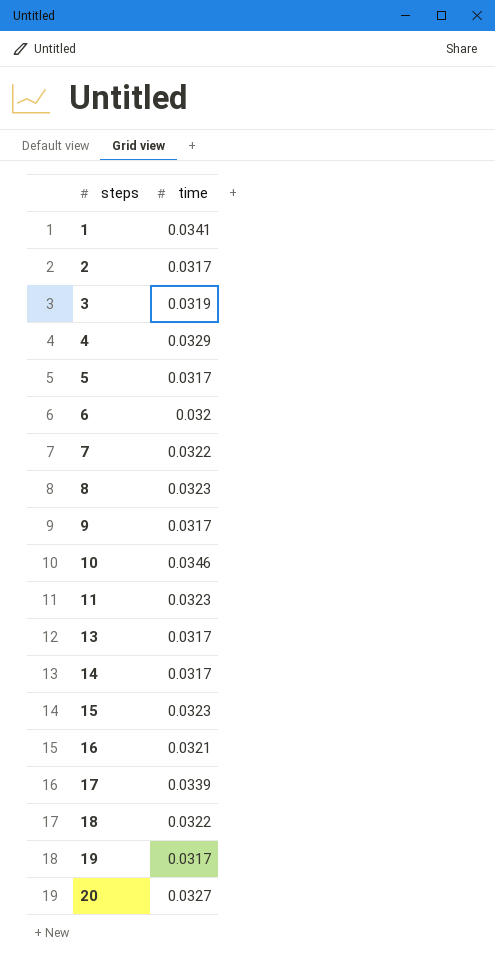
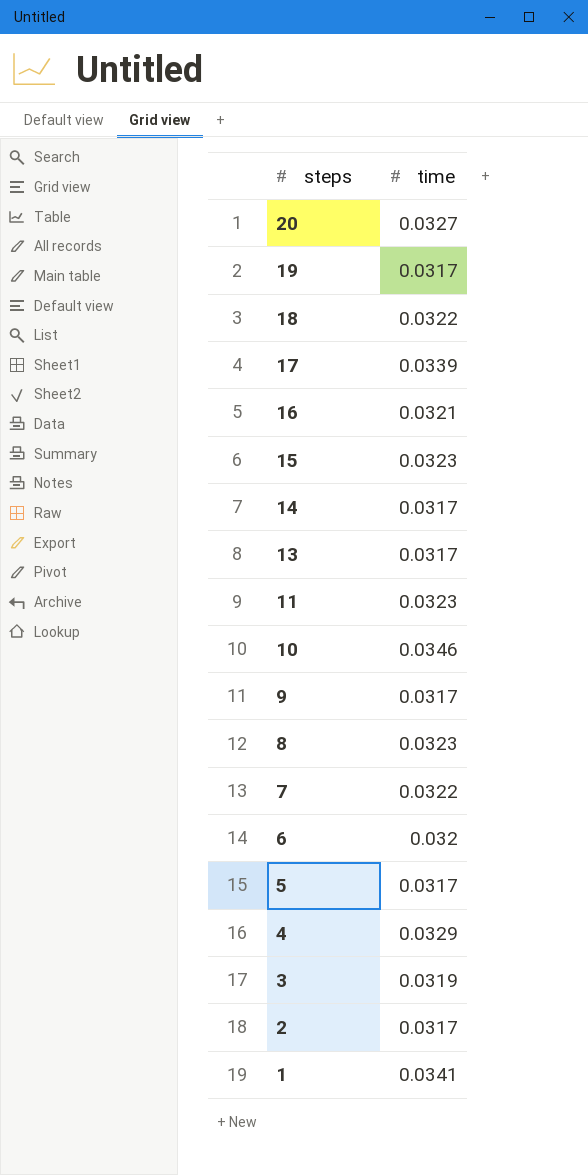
row order: steps ascending -> steps descending

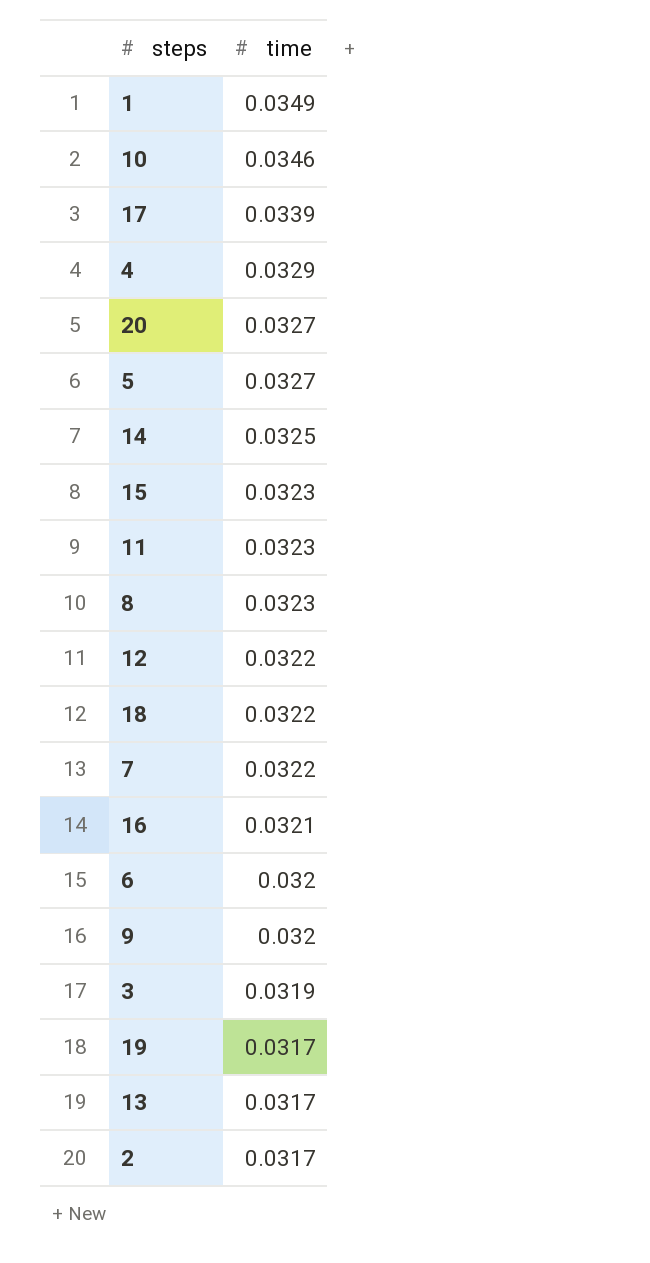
row order: steps descending -> time descending
1 | time: 0.0341 -> 0.0349
5 | time: 0.0317 -> 0.0327
14 | time: 0.0317 -> 0.0325
row 12: none -> 0.0322
9 | time: 0.0317 -> 0.032

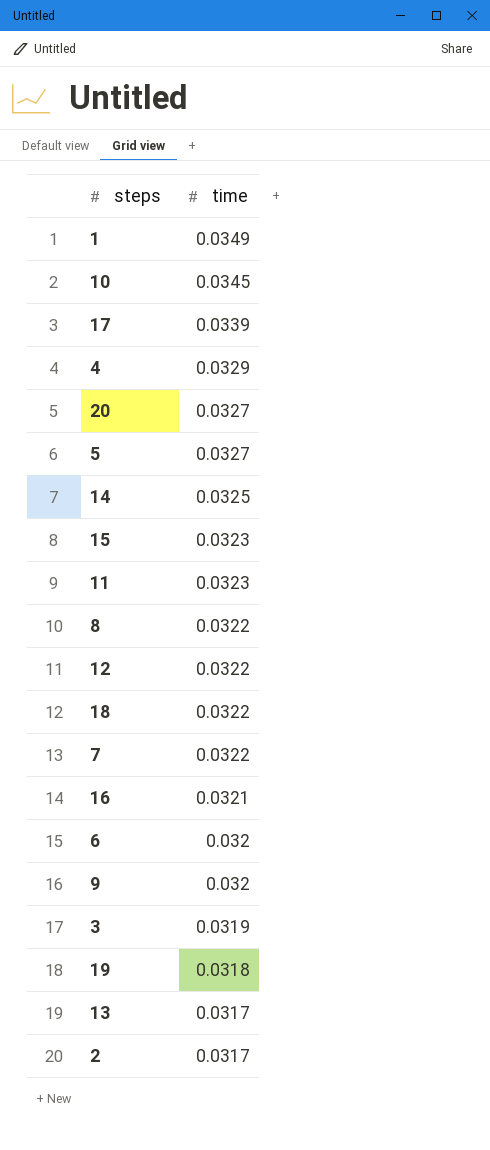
10 | time: 0.0346 -> 0.0345
8 | time: 0.0323 -> 0.0322
19 | time: 0.0317 -> 0.0318

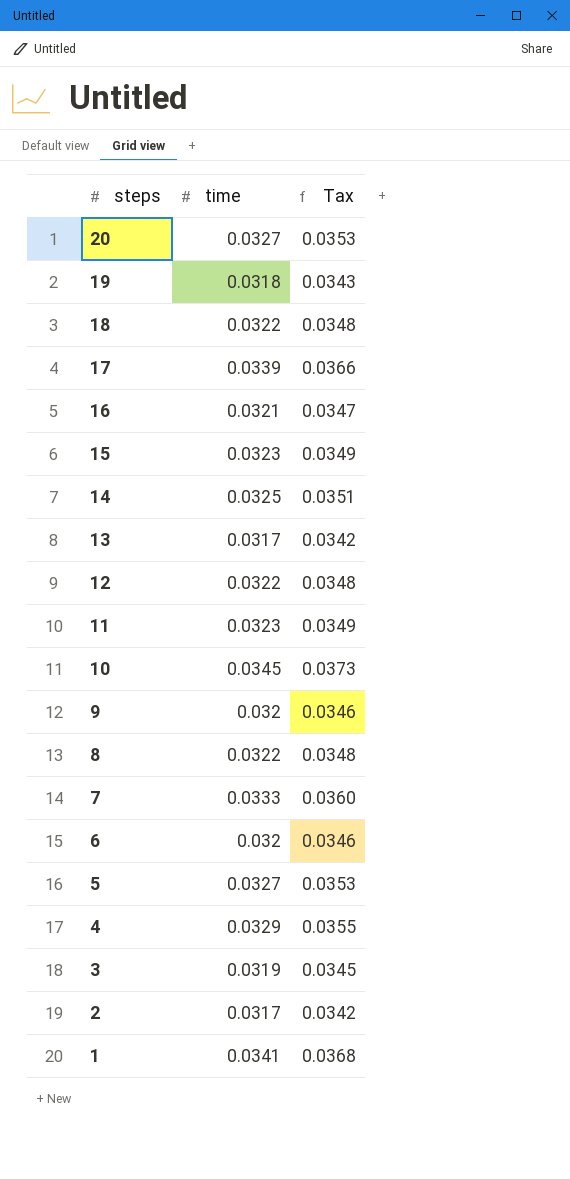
row order: time descending -> steps descending
column Tax | formula: none -> [time] * 1.08
7 | time: 0.0322 -> 0.0333
1 | time: 0.0349 -> 0.0341

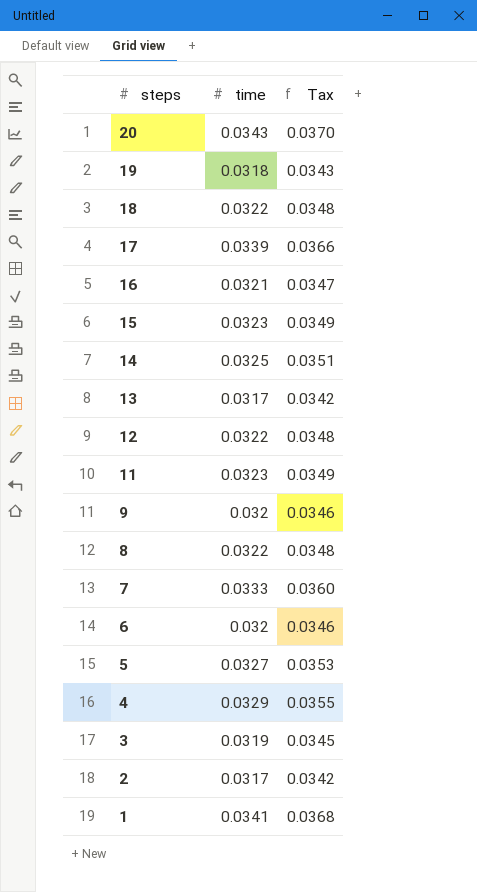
row 10: 0.0345 | 0.0373 -> none
20 | time: 0.0327 -> 0.0343
20 | Tax: 0.0353 -> 0.0370

